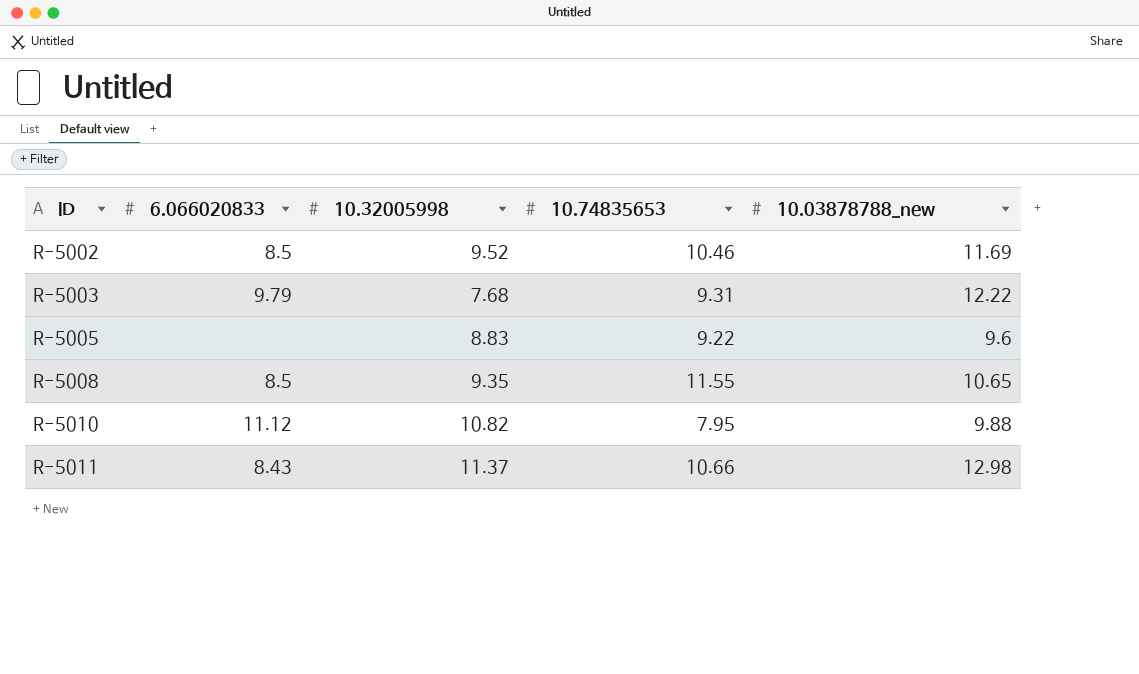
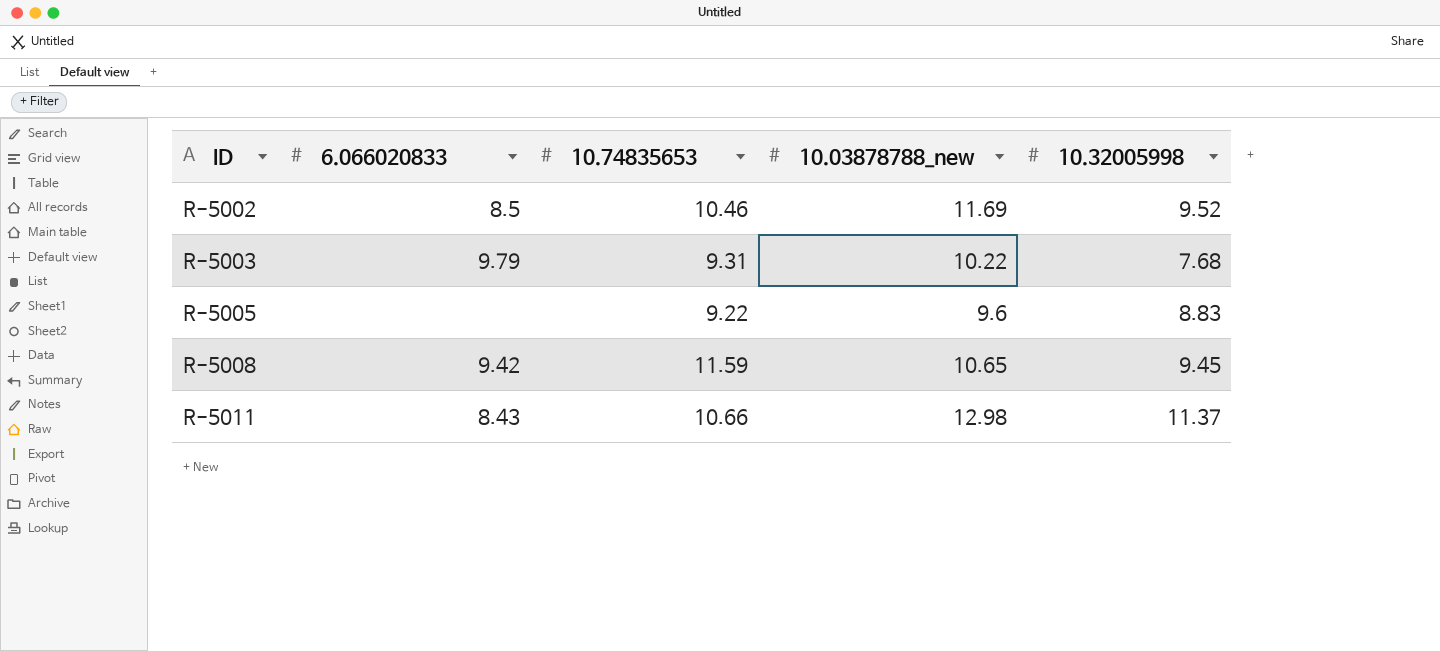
column 10.32005998 | position: 3 -> 5
row R-5010: 11.12 | 10.82 | 7.95 | 9.88 -> none
R-5003 | 10.03878788_new: 12.22 -> 10.22
R-5008 | 6.066020833: 8.5 -> 9.42
R-5008 | 10.74835653: 11.55 -> 11.59
R-5008 | 10.32005998: 9.35 -> 9.45

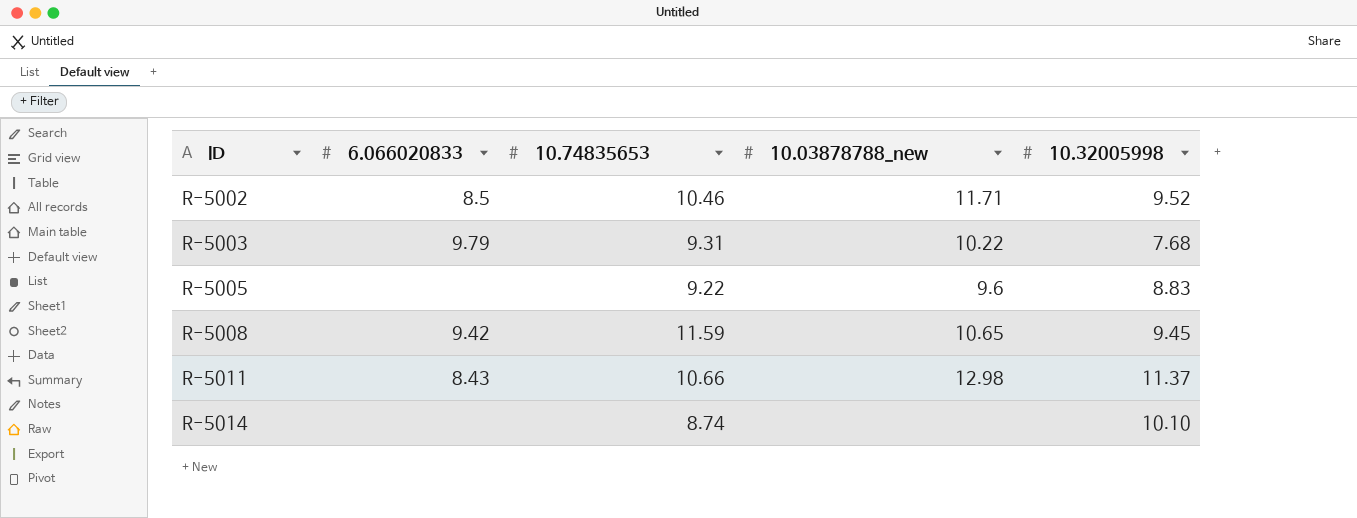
R-5002 | 10.03878788_new: 11.69 -> 11.71
row R-5014: none -> none | 8.74 | none | 10.10

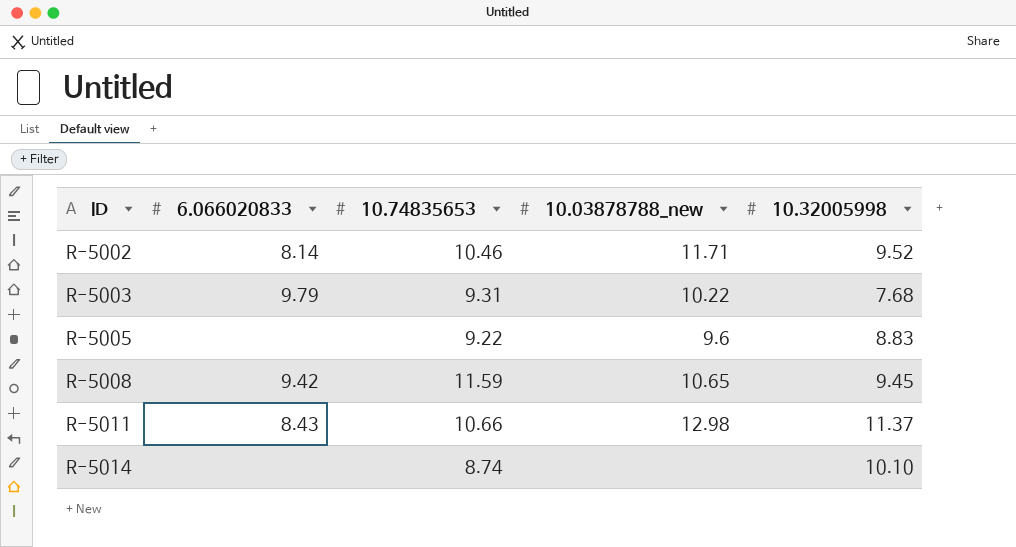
R-5002 | 6.066020833: 8.5 -> 8.14

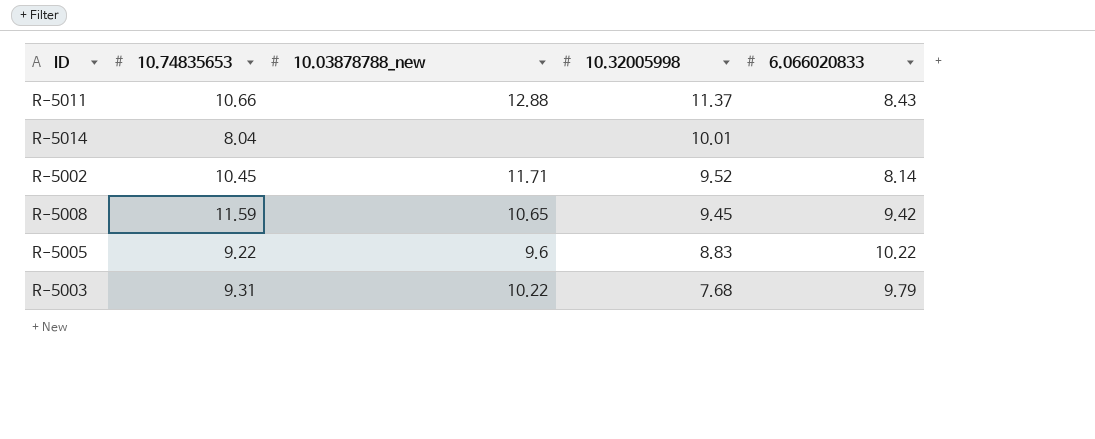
row order: ID ascending -> 10.32005998 descending
column 6.066020833 | position: 2 -> 5
R-5011 | 10.03878788_new: 12.98 -> 12.88
R-5014 | 10.74835653: 8.74 -> 8.04
R-5014 | 10.32005998: 10.10 -> 10.01
R-5002 | 10.74835653: 10.46 -> 10.45
R-5005 | 6.066020833: none -> 10.22

